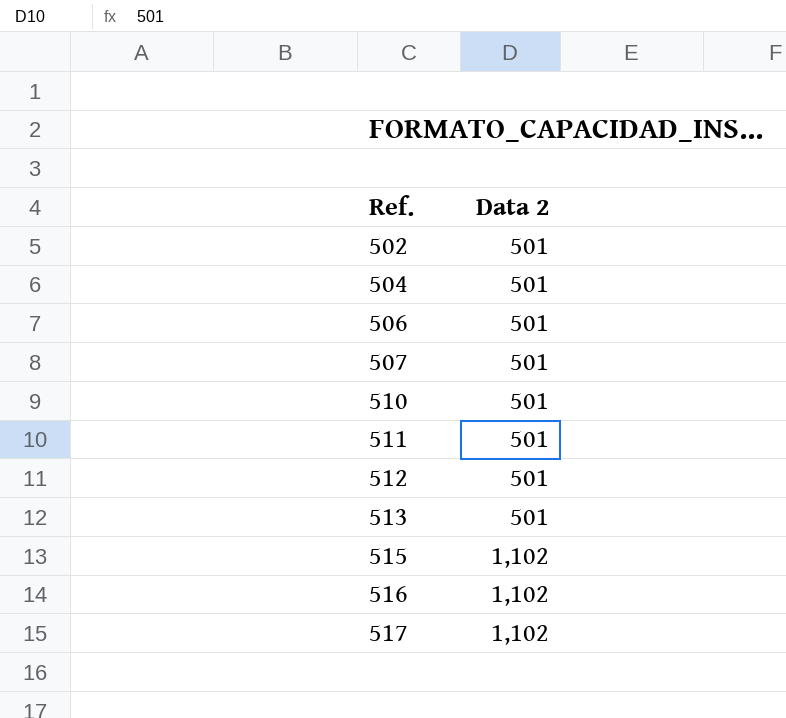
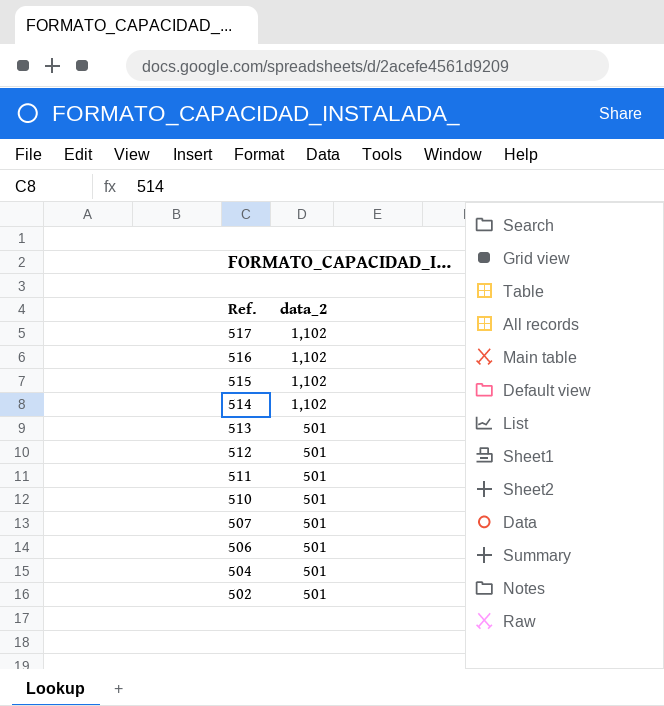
row order: Ref. ascending -> Ref. descending
column name: Data 2 -> data_2
row 514: none -> 1,102

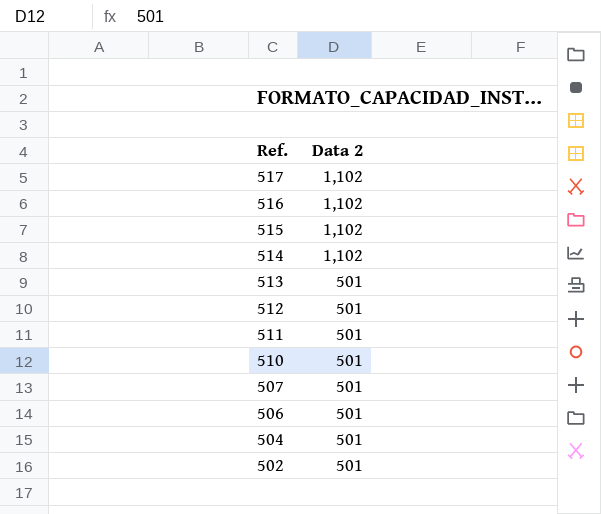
column name: data_2 -> Data 2

